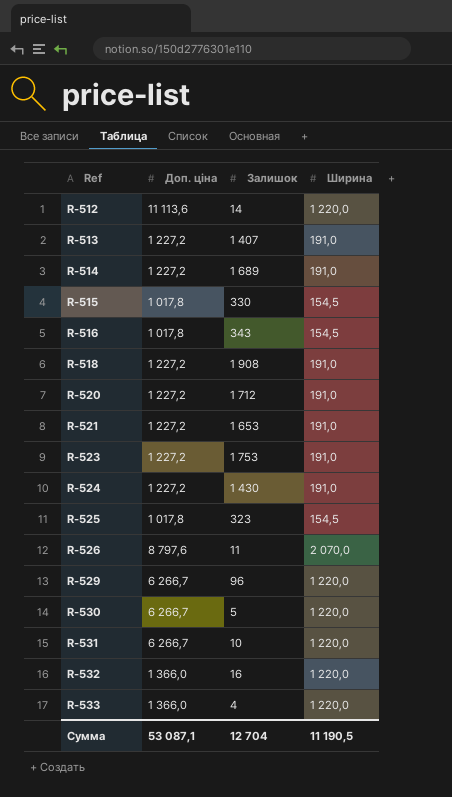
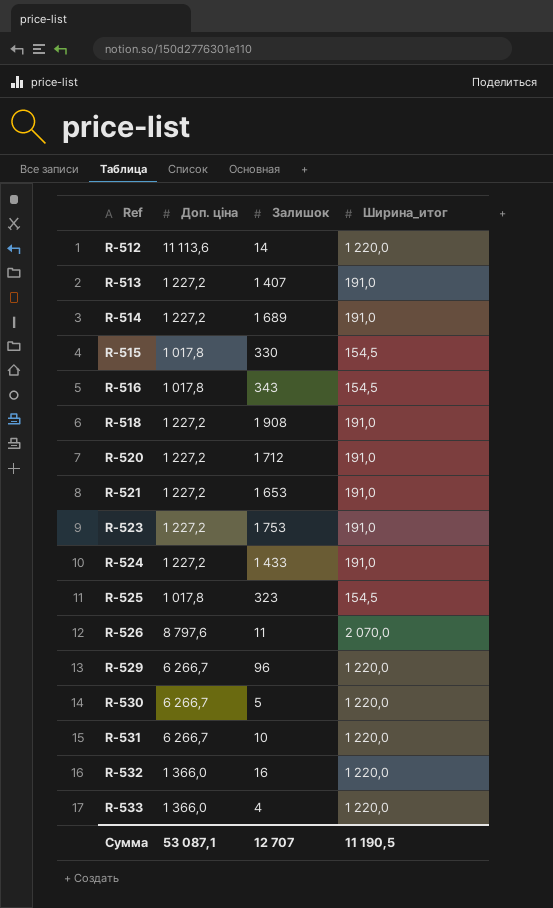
column name: Ширина -> Ширина_итог
R-524 | Залишок: 1 430 -> 1 433
Сумма | Залишок: 12 704 -> 12 707

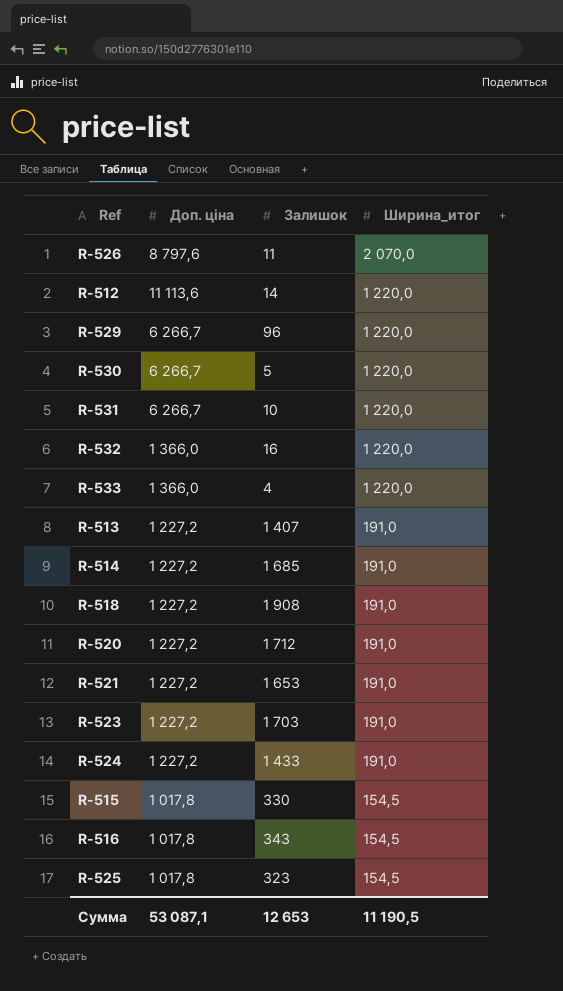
row order: Ref ascending -> Ширина_итог descending
R-514 | Залишок: 1 689 -> 1 685
R-523 | Залишок: 1 753 -> 1 703
Сумма | Залишок: 12 707 -> 12 653

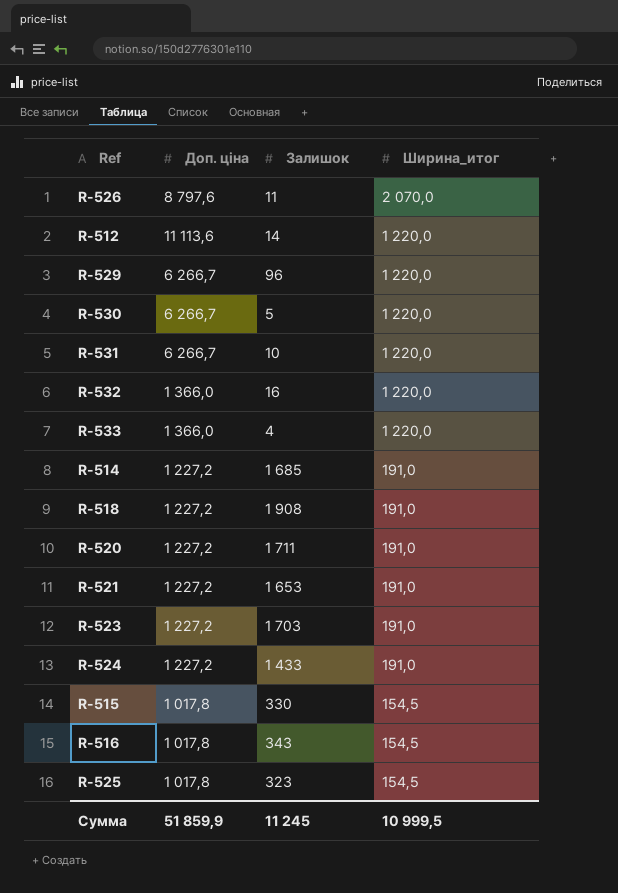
row R-513: 1 227,2 | 1 407 | 191,0 -> none
R-520 | Залишок: 1 712 -> 1 711
Сумма | Доп. ціна: 53 087,1 -> 51 859,9
Сумма | Залишок: 12 653 -> 11 245
Сумма | Ширина_итог: 11 190,5 -> 10 999,5

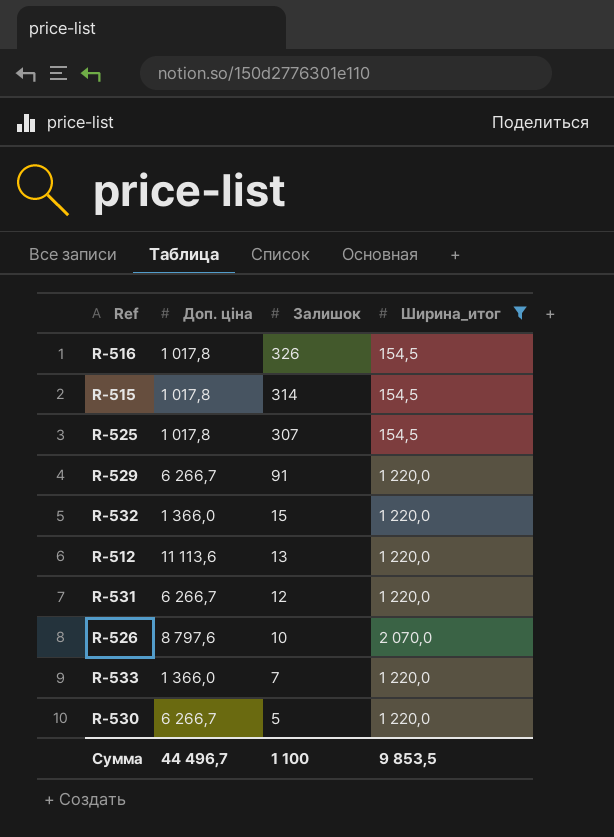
filter: none -> Ширина_итог != 191,0
row order: Ширина_итог descending -> Залишок descending
R-516 | Залишок: 343 -> 326
R-515 | Залишок: 330 -> 314
R-525 | Залишок: 323 -> 307
R-529 | Залишок: 96 -> 91
R-532 | Залишок: 16 -> 15
R-512 | Залишок: 14 -> 13
R-531 | Залишок: 10 -> 12
R-526 | Залишок: 11 -> 10
R-533 | Залишок: 4 -> 7
Сумма | Доп. ціна: 51 859,9 -> 44 496,7
Сумма | Залишок: 11 245 -> 1 100
Сумма | Ширина_итог: 10 999,5 -> 9 853,5

